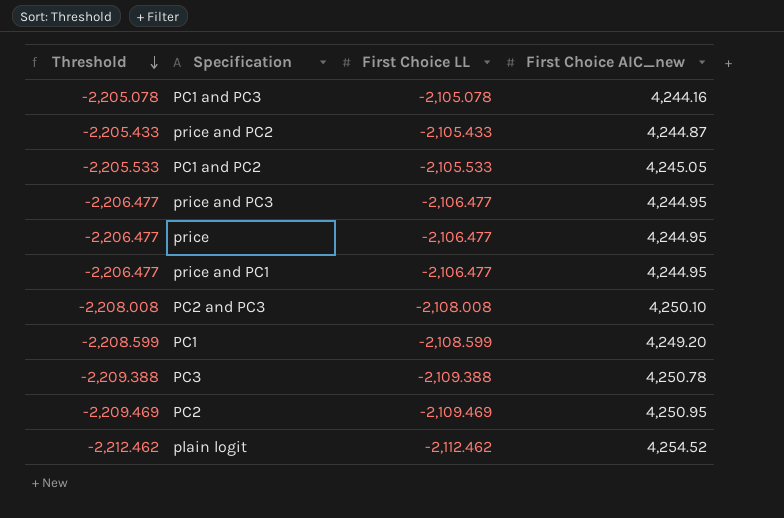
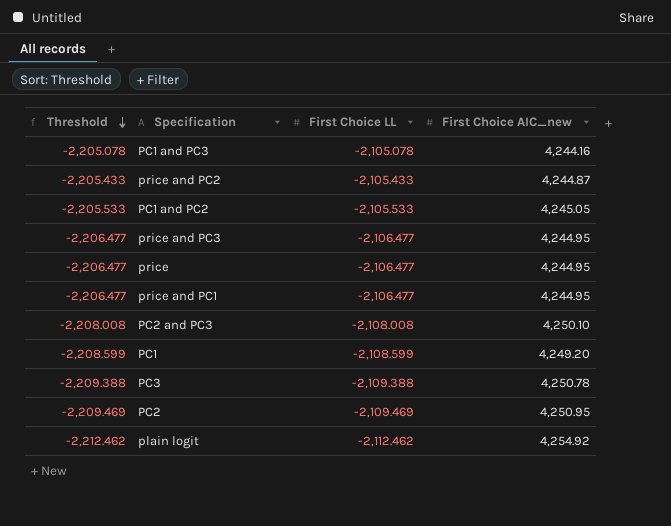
plain logit | First Choice AIC_new: 4,254.52 -> 4,254.92

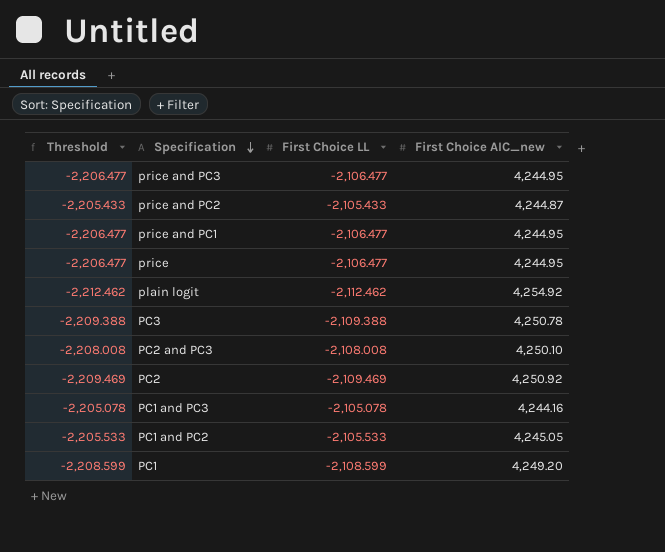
row order: Threshold descending -> Specification descending
PC2 | First Choice AIC_new: 4,250.95 -> 4,250.92

